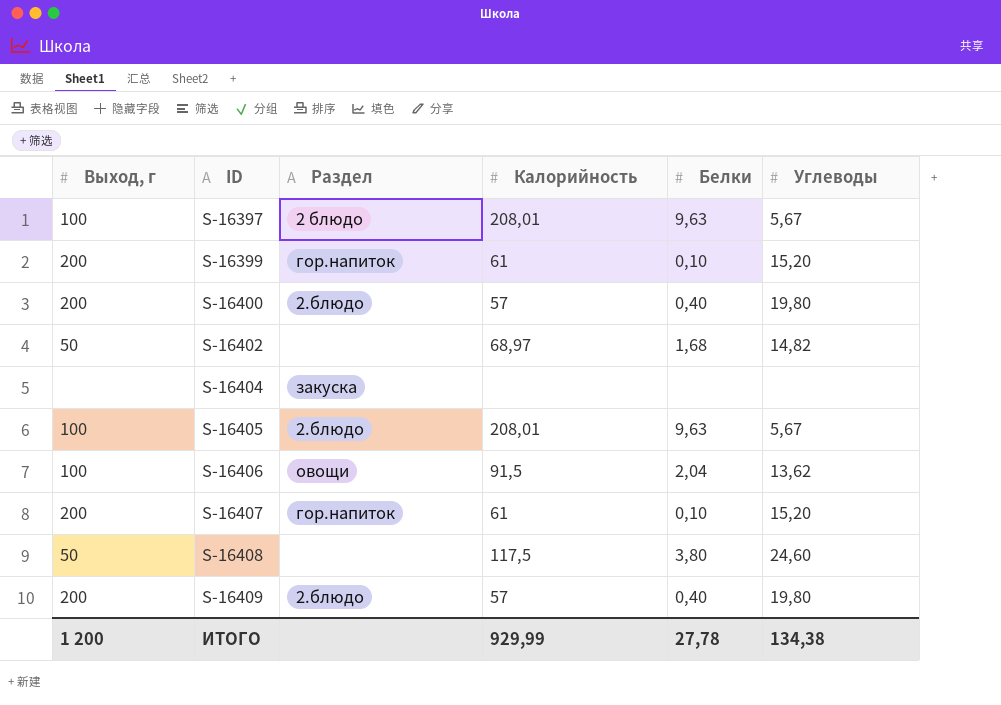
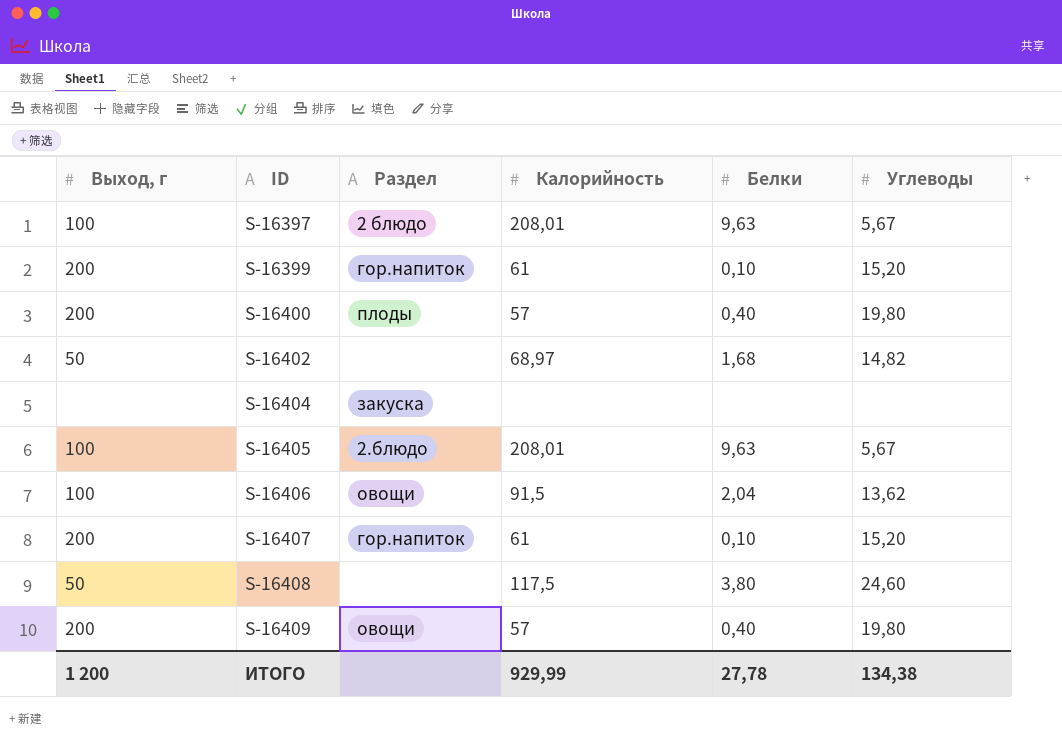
S-16400 | Раздел: 2.блюдо -> плоды
S-16409 | Раздел: 2.блюдо -> овощи

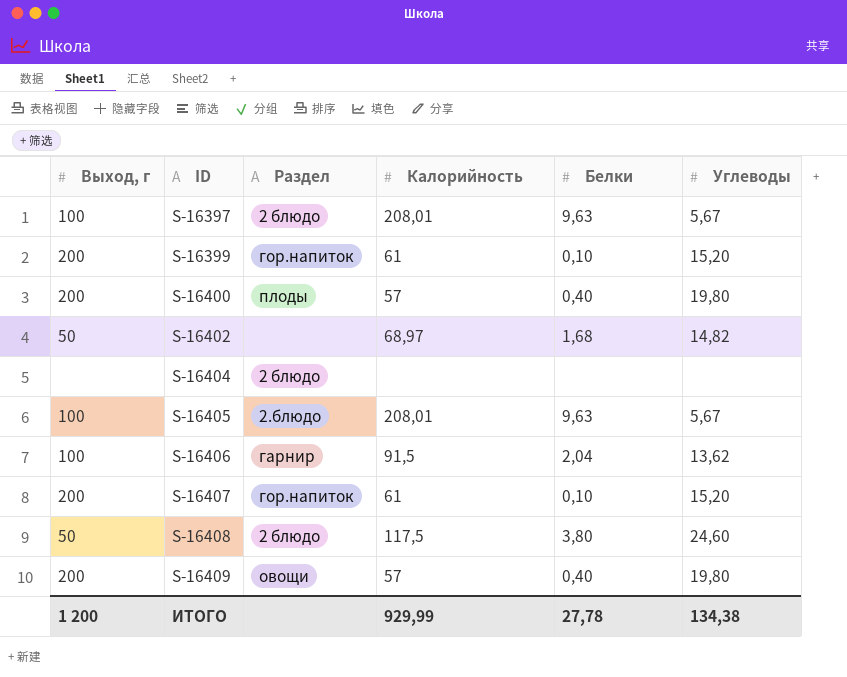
S-16404 | Раздел: закуска -> 2 блюдо
S-16406 | Раздел: овощи -> гарнир
S-16408 | Раздел: none -> 2 блюдо

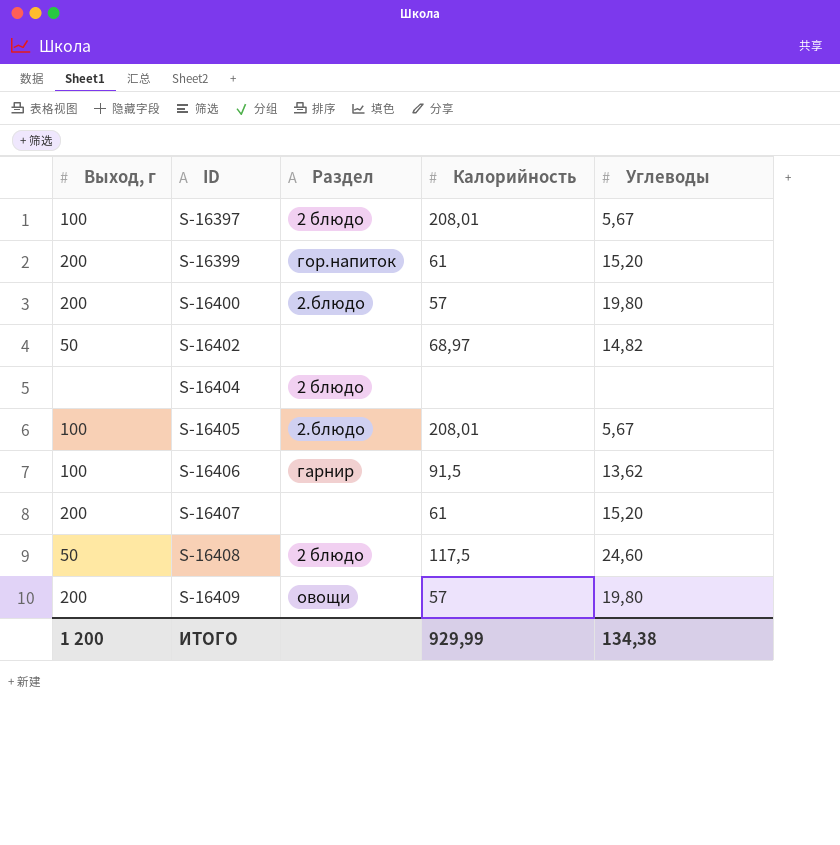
column Белки | position: 5 -> none
S-16400 | Раздел: плоды -> 2.блюдо
S-16407 | Раздел: гор.напиток -> none

